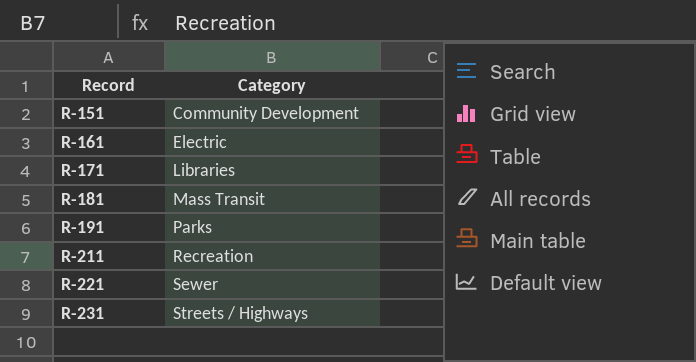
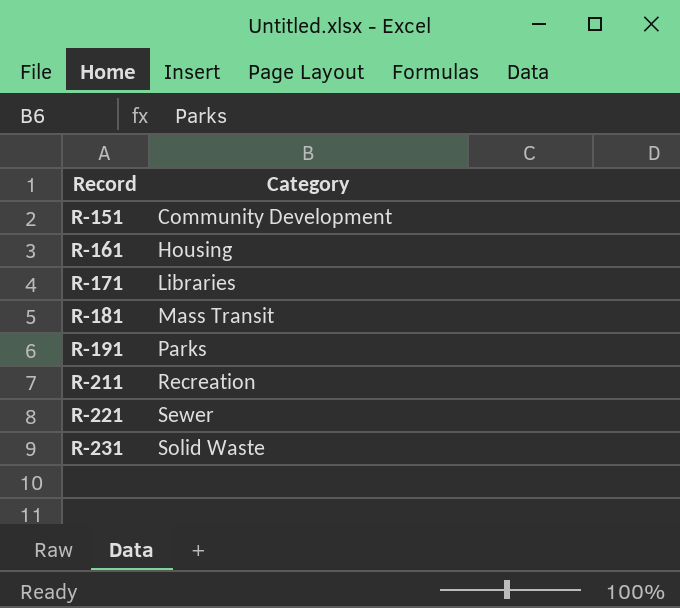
R-161 | Category: Electric -> Housing
R-231 | Category: Streets / Highways -> Solid Waste

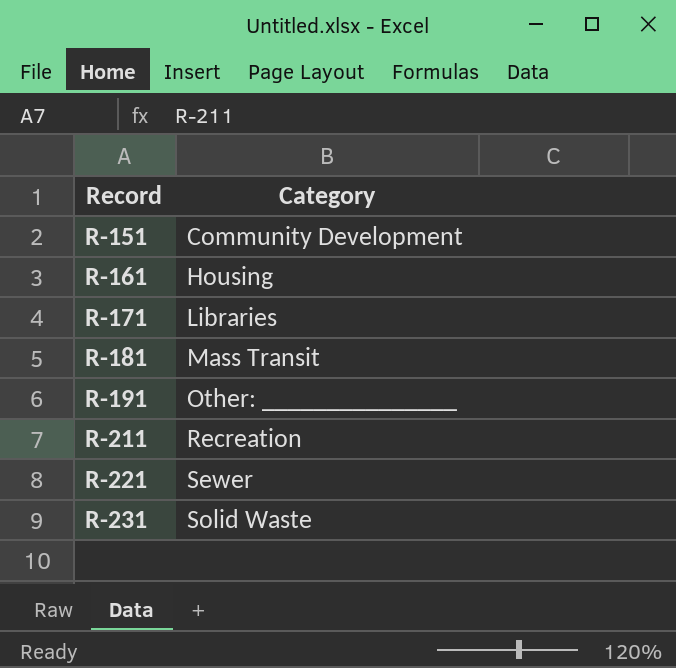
R-191 | Category: Parks -> Other: _______________

